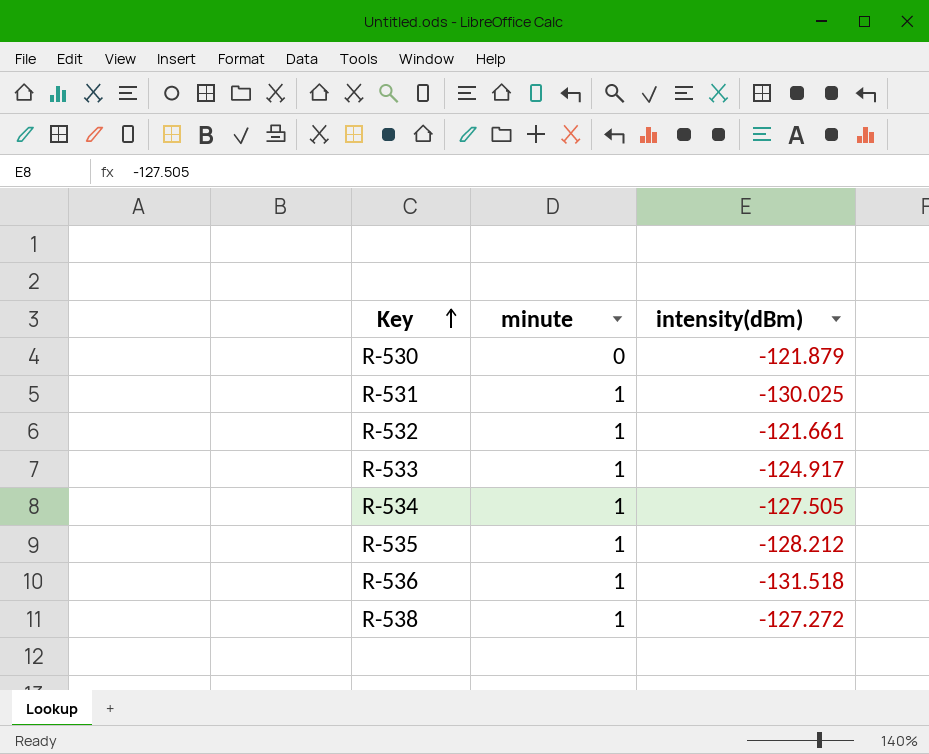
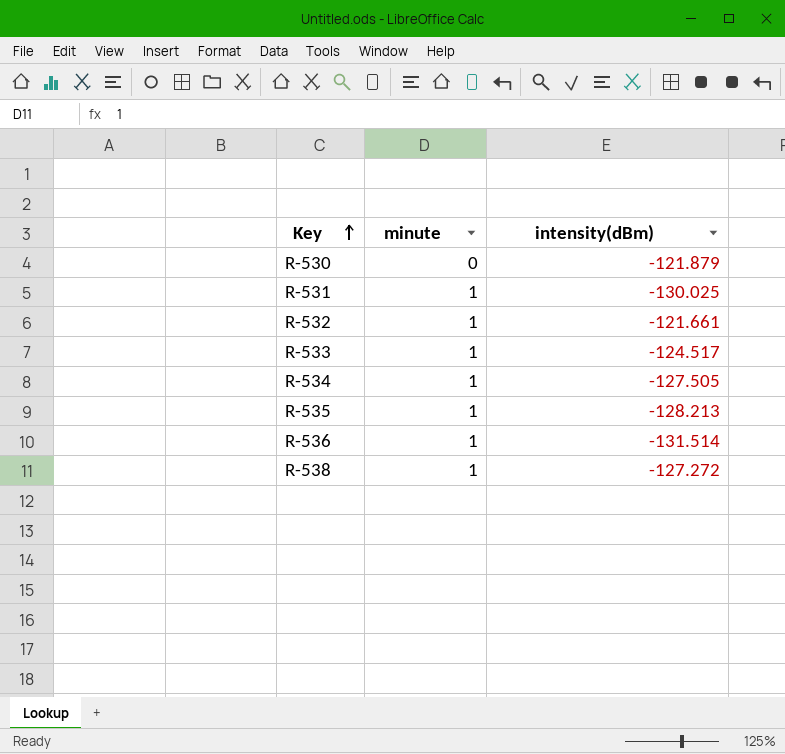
R-533 | intensity(dBm): -124.917 -> -124.517
R-535 | intensity(dBm): -128.212 -> -128.213
R-536 | intensity(dBm): -131.518 -> -131.514

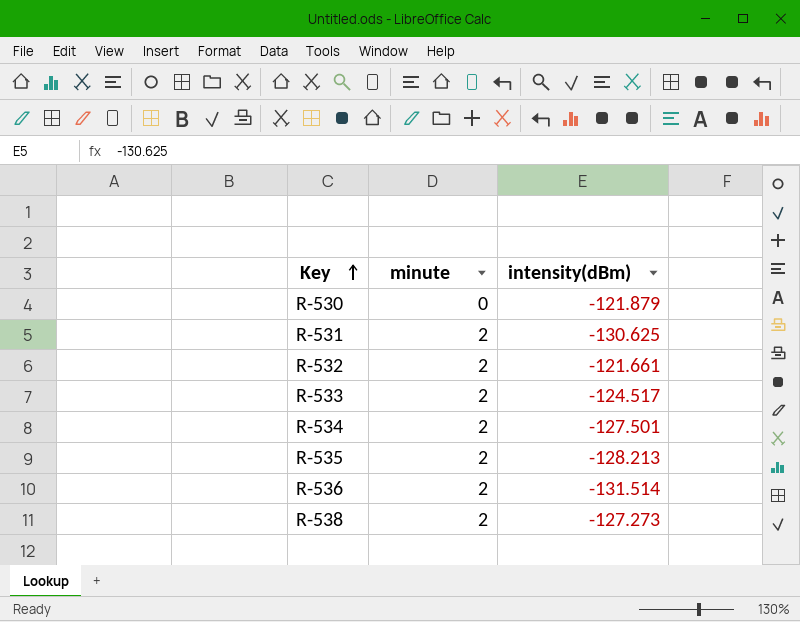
R-531 | minute: 1 -> 2
R-531 | intensity(dBm): -130.025 -> -130.625
R-532 | minute: 1 -> 2
R-533 | minute: 1 -> 2
R-534 | minute: 1 -> 2
R-534 | intensity(dBm): -127.505 -> -127.501
R-535 | minute: 1 -> 2
R-536 | minute: 1 -> 2
R-538 | minute: 1 -> 2
R-538 | intensity(dBm): -127.272 -> -127.273

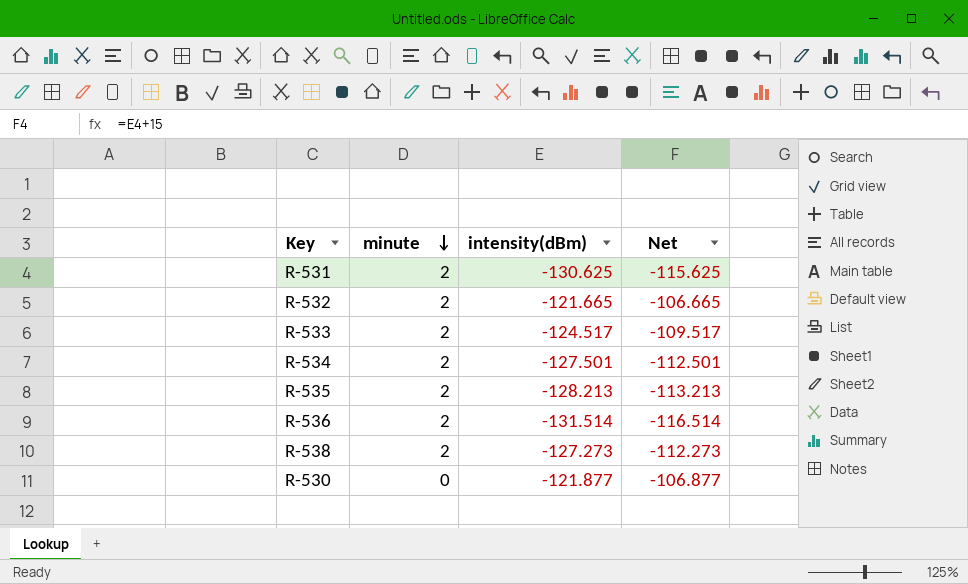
row order: Key ascending -> minute descending
column Net | formula: none -> [intensity(dBm)] + 15
R-532 | intensity(dBm): -121.661 -> -121.665
R-530 | intensity(dBm): -121.879 -> -121.877

